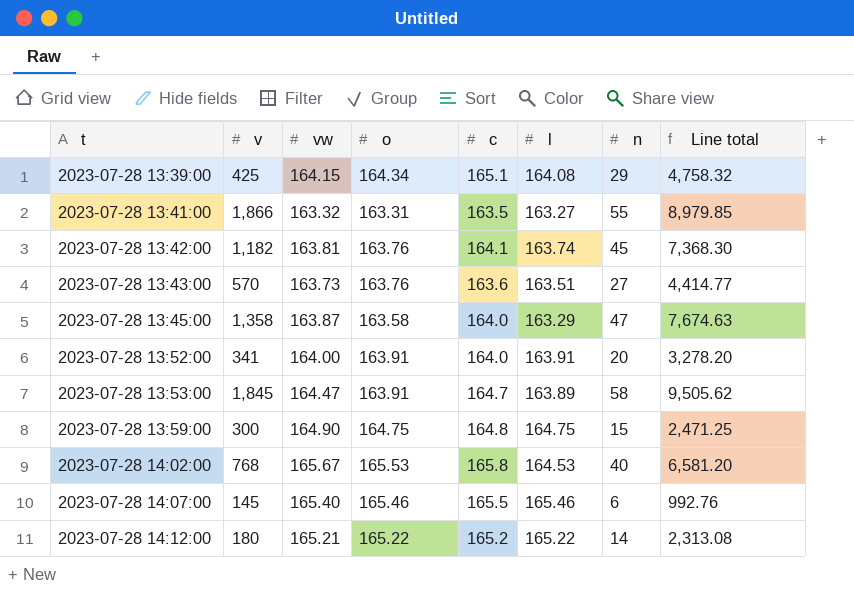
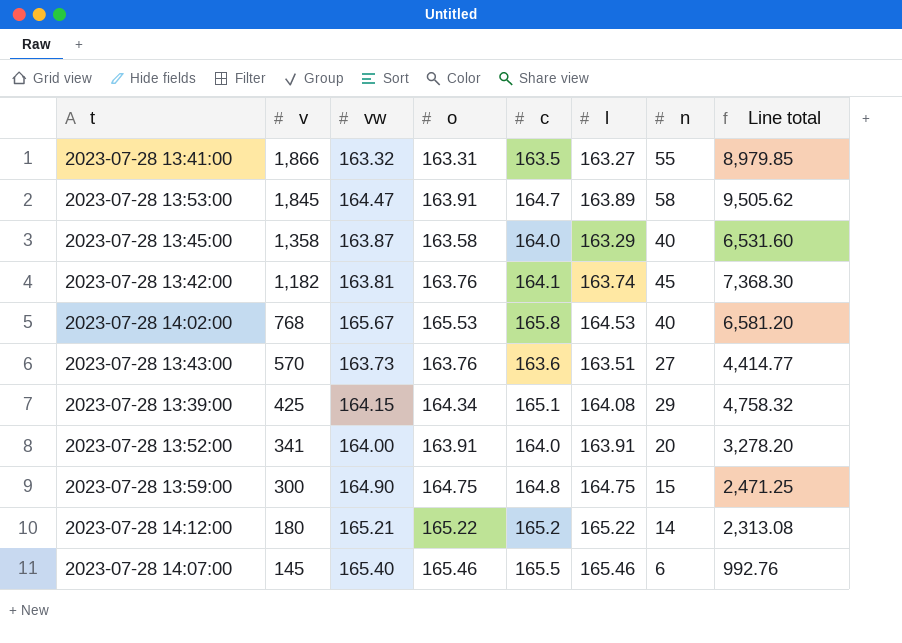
row order: t ascending -> v descending
2023-07-28 13:45:00 | n: 47 -> 40
2023-07-28 13:45:00 | Line total: 7,674.63 -> 6,531.60

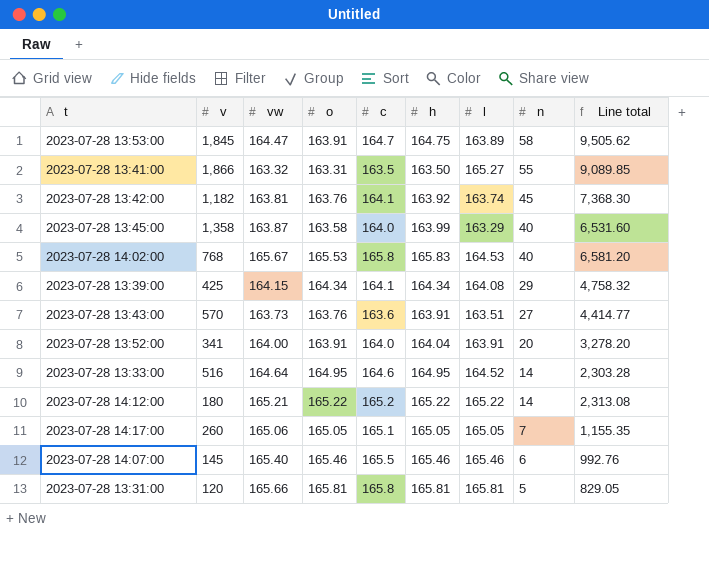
row order: v descending -> n descending
column h | position: none -> 6
row 2023-07-28 13:59:00: 300 | 164.90 | 164.75 | 164.8 | 164.75 | 15 | 2,471.25 -> none
2023-07-28 13:41:00 | l: 163.27 -> 165.27
2023-07-28 13:41:00 | Line total: 8,979.85 -> 9,089.85
2023-07-28 13:39:00 | c: 165.1 -> 164.1
row 2023-07-28 13:33:00: none -> 516 | 164.64 | 164.95 | 164.6 | 164.95 | 164.52 | 14 | 2,303.28
row 2023-07-28 14:17:00: none -> 260 | 165.06 | 165.05 | 165.1 | 165.05 | 165.05 | 7 | 1,155.35
row 2023-07-28 13:31:00: none -> 120 | 165.66 | 165.81 | 165.8 | 165.81 | 165.81 | 5 | 829.05

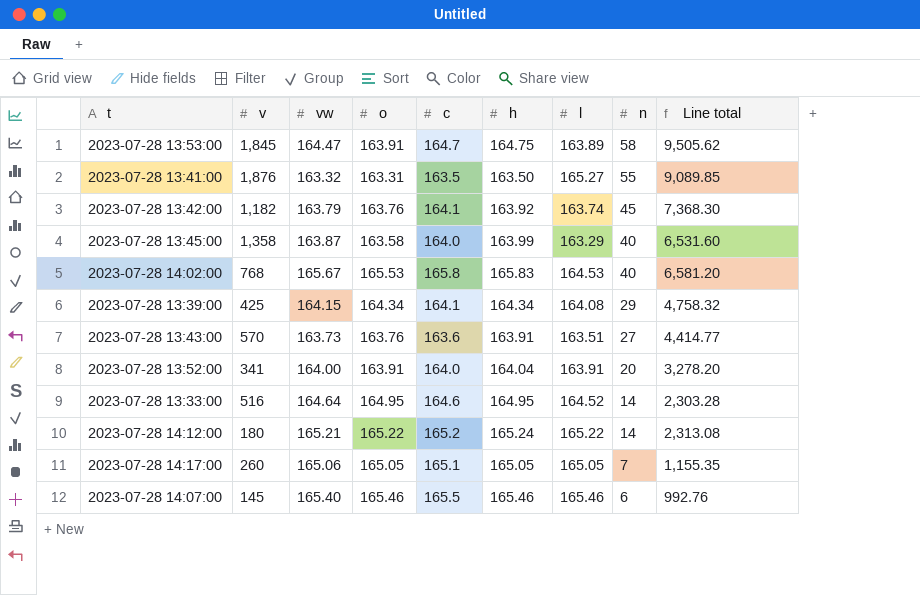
row 2023-07-28 13:31:00: 120 | 165.66 | 165.81 | 165.8 | 165.81 | 165.81 | 5 | 829.05 -> none
2023-07-28 13:41:00 | v: 1,866 -> 1,876
2023-07-28 13:42:00 | vw: 163.81 -> 163.79
2023-07-28 14:12:00 | h: 165.22 -> 165.24

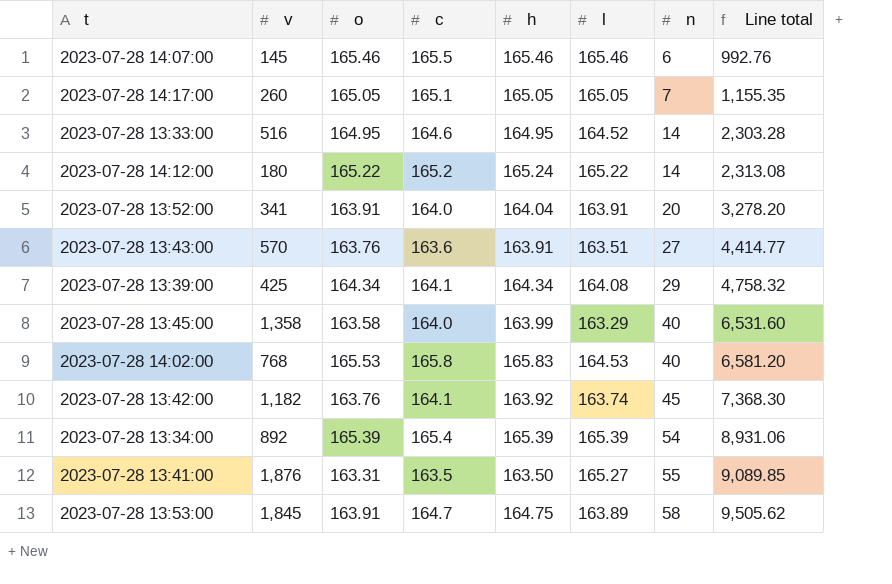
row order: n descending -> n ascending
column vw | position: 3 -> none
row 2023-07-28 13:34:00: none -> 892 | 165.39 | 165.4 | 165.39 | 165.39 | 54 | 8,931.06

